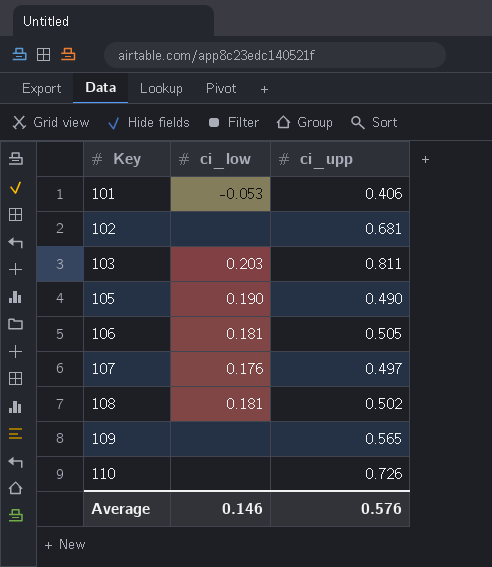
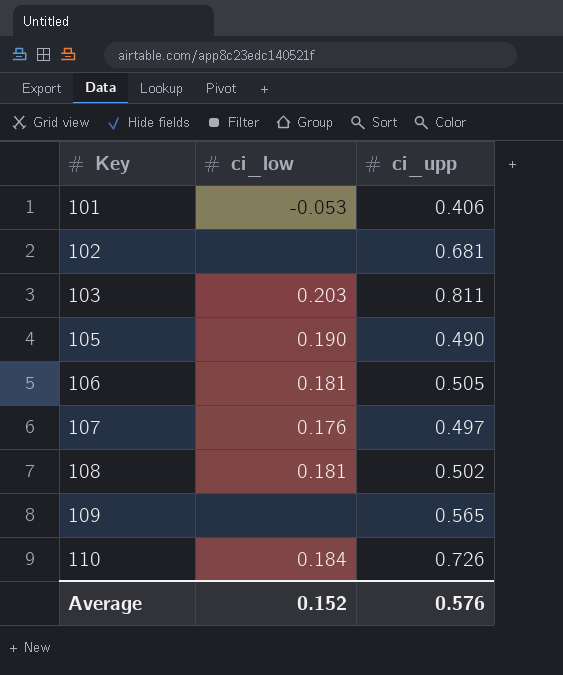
110 | ci_low: none -> 0.184
Average | ci_low: 0.146 -> 0.152

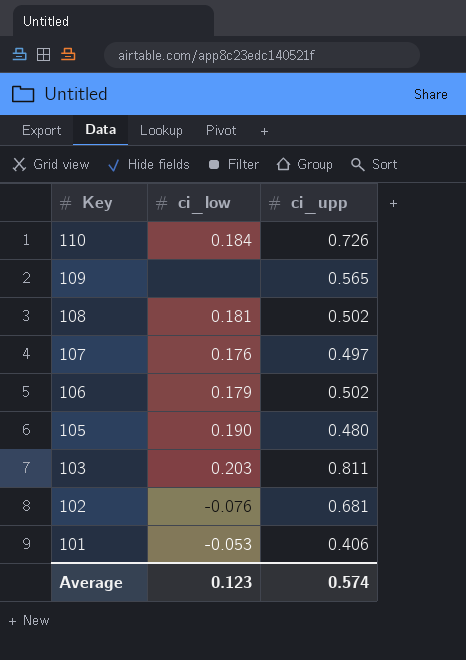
row order: Key ascending -> Key descending
106 | ci_low: 0.181 -> 0.179
106 | ci_upp: 0.505 -> 0.502
105 | ci_upp: 0.490 -> 0.480
102 | ci_low: none -> -0.076
Average | ci_low: 0.152 -> 0.123
Average | ci_upp: 0.576 -> 0.574

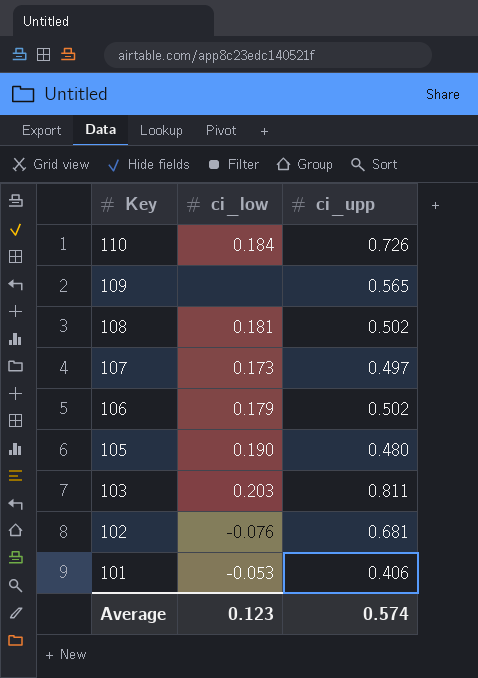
107 | ci_low: 0.176 -> 0.173

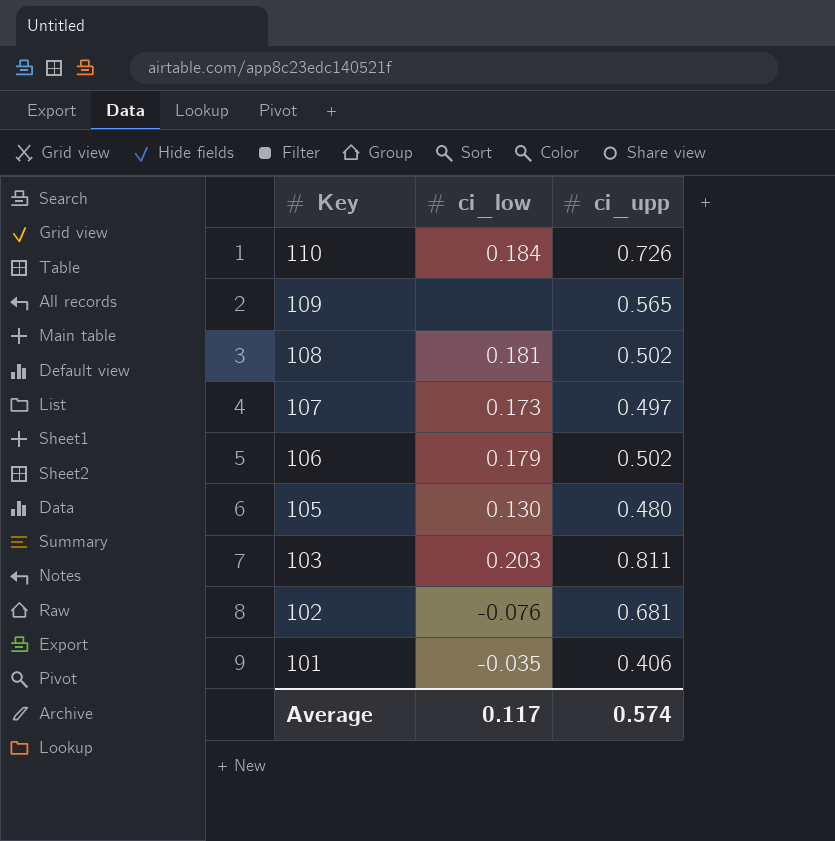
105 | ci_low: 0.190 -> 0.130
101 | ci_low: -0.053 -> -0.035
Average | ci_low: 0.123 -> 0.117

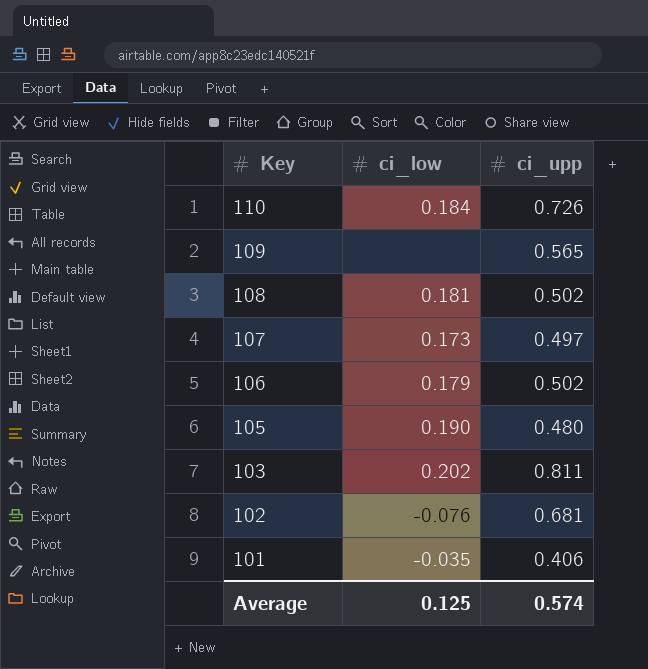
105 | ci_low: 0.130 -> 0.190
103 | ci_low: 0.203 -> 0.202
Average | ci_low: 0.117 -> 0.125

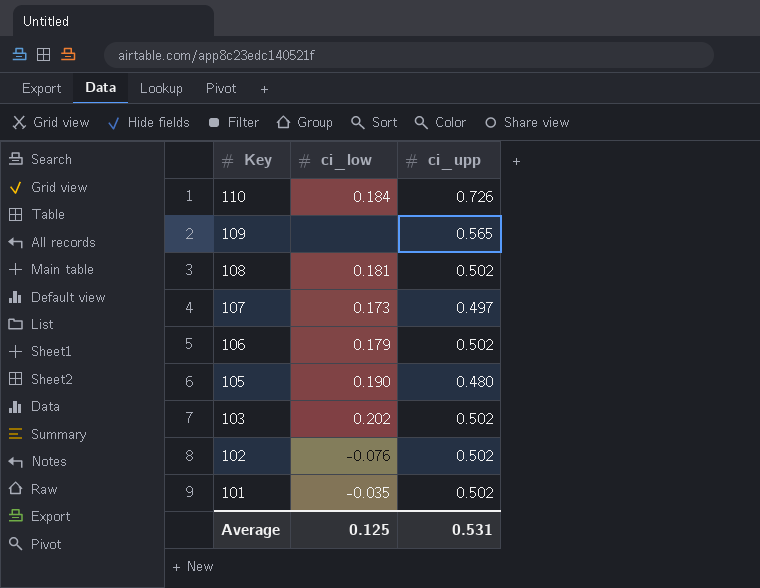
103 | ci_upp: 0.811 -> 0.502
102 | ci_upp: 0.681 -> 0.502
101 | ci_upp: 0.406 -> 0.502
Average | ci_upp: 0.574 -> 0.531

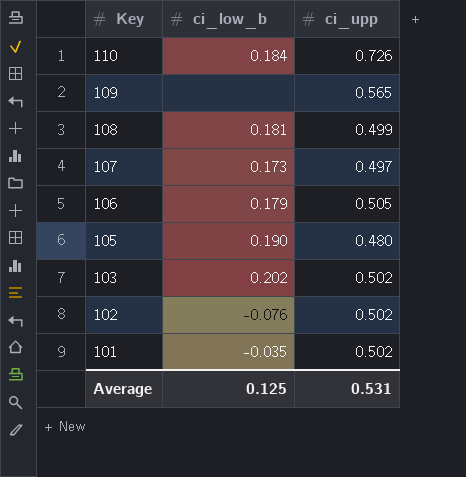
column name: ci_low -> ci_low_b
108 | ci_upp: 0.502 -> 0.499
106 | ci_upp: 0.502 -> 0.505

